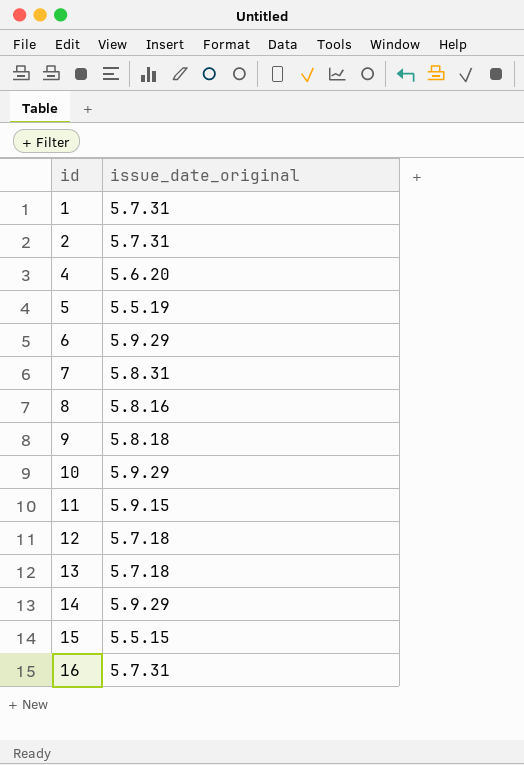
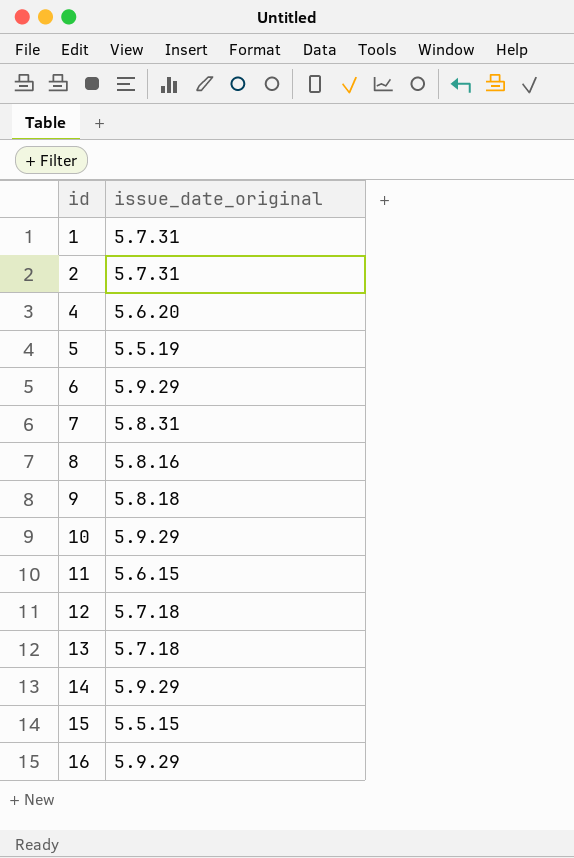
11 | issue_date_original: 5.9.15 -> 5.6.15
16 | issue_date_original: 5.7.31 -> 5.9.29

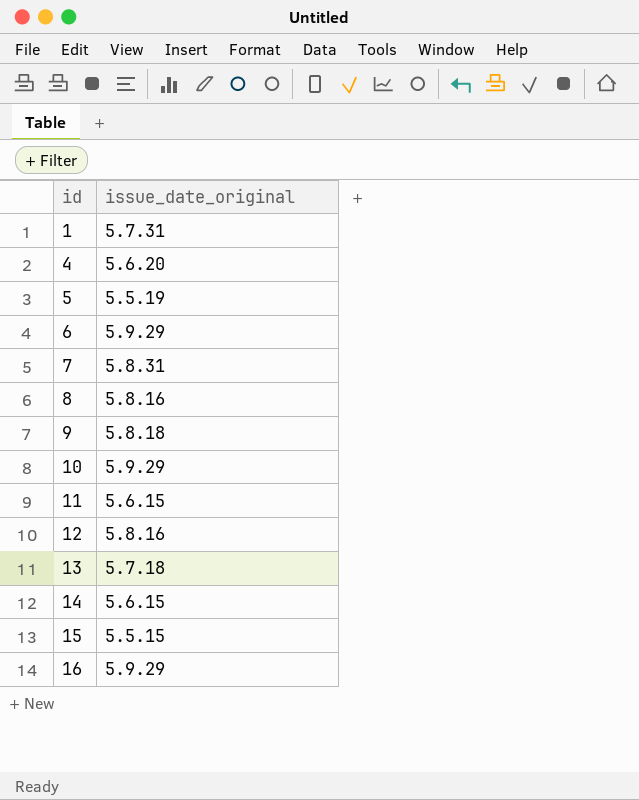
row 2: 5.7.31 -> none
12 | issue_date_original: 5.7.18 -> 5.8.16
14 | issue_date_original: 5.9.29 -> 5.6.15

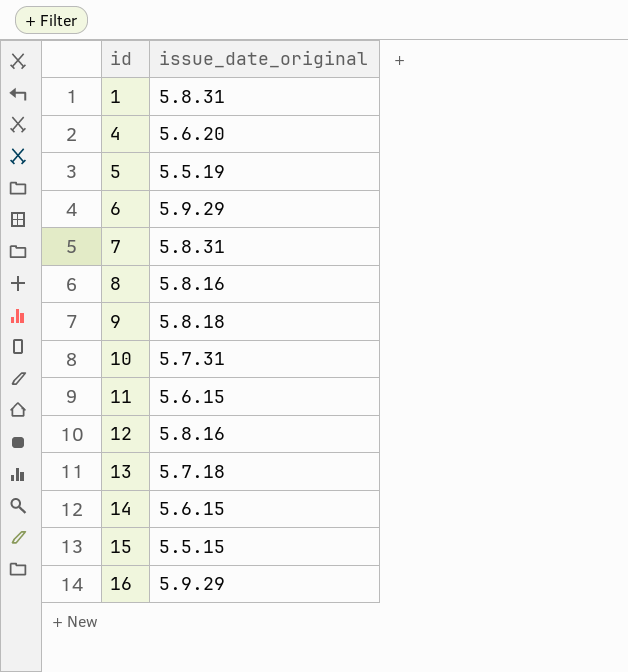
1 | issue_date_original: 5.7.31 -> 5.8.31
10 | issue_date_original: 5.9.29 -> 5.7.31

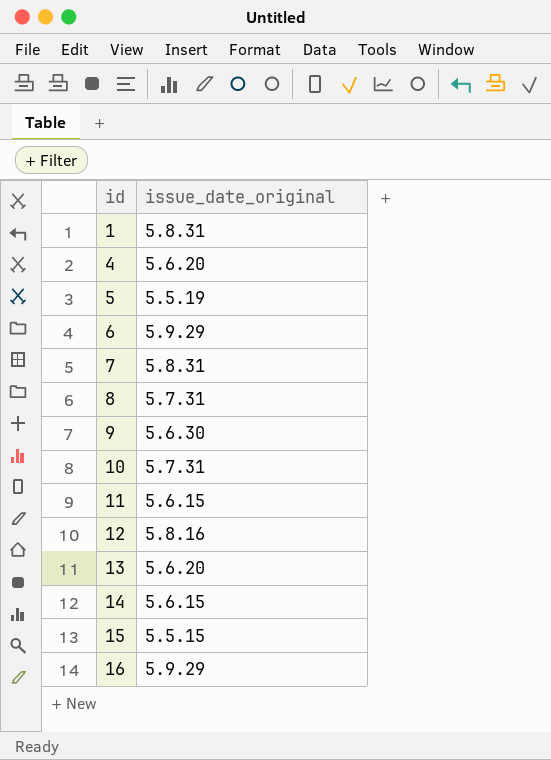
8 | issue_date_original: 5.8.16 -> 5.7.31
9 | issue_date_original: 5.8.18 -> 5.6.30
13 | issue_date_original: 5.7.18 -> 5.6.20

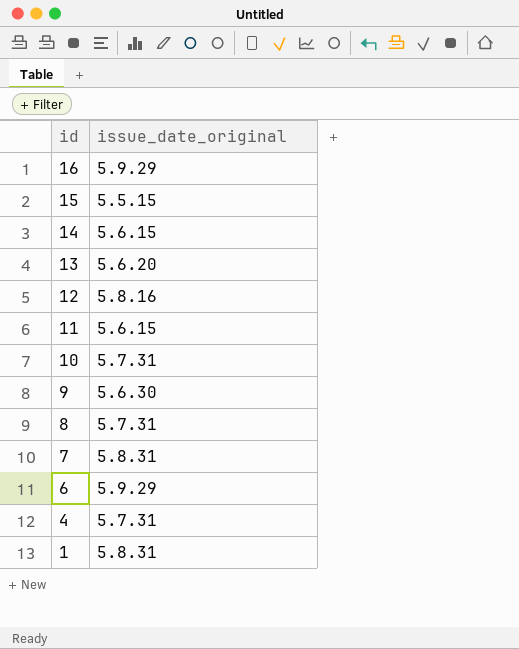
row order: id ascending -> id descending
row 5: 5.5.19 -> none
4 | issue_date_original: 5.6.20 -> 5.7.31

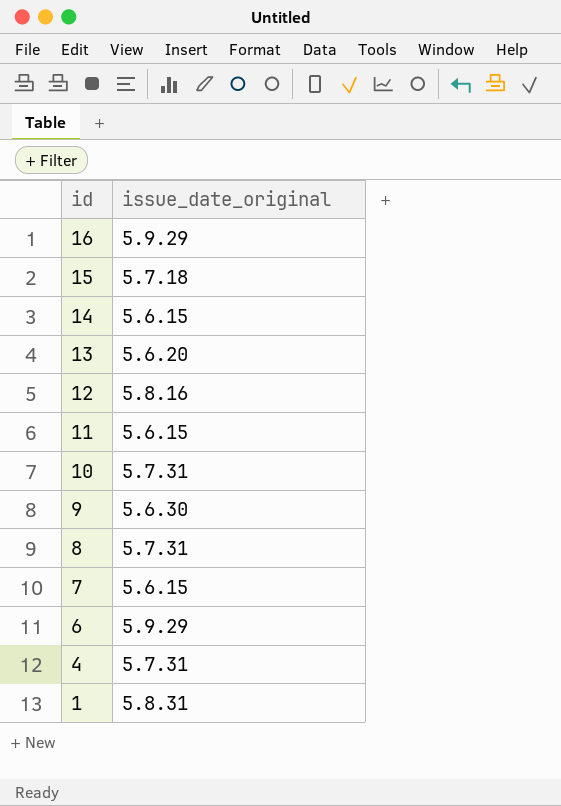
15 | issue_date_original: 5.5.15 -> 5.7.18
7 | issue_date_original: 5.8.31 -> 5.6.15

